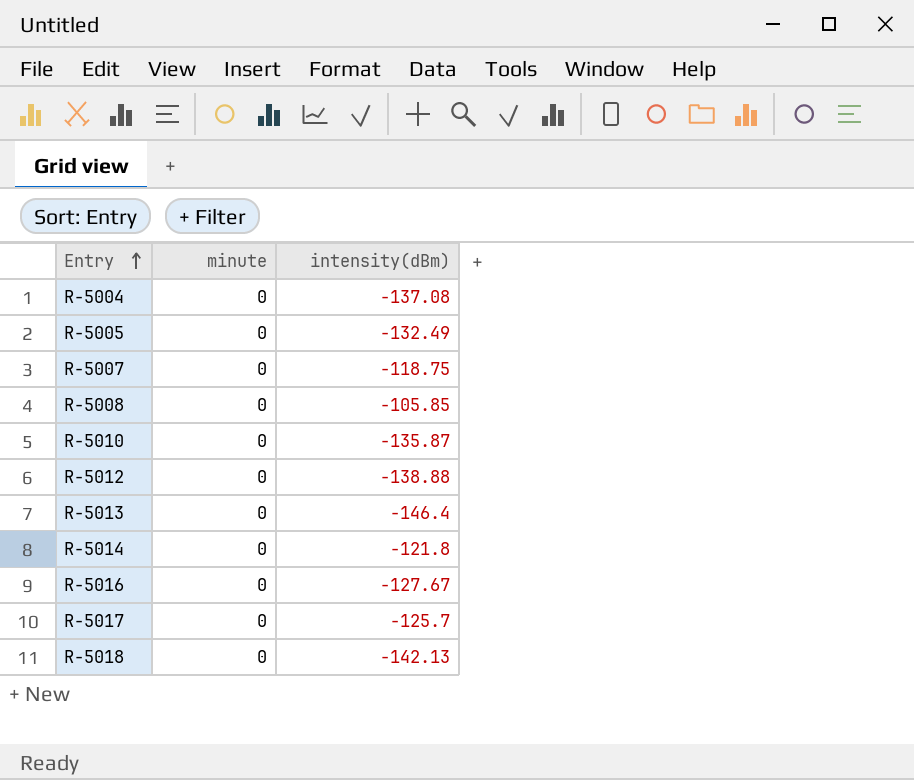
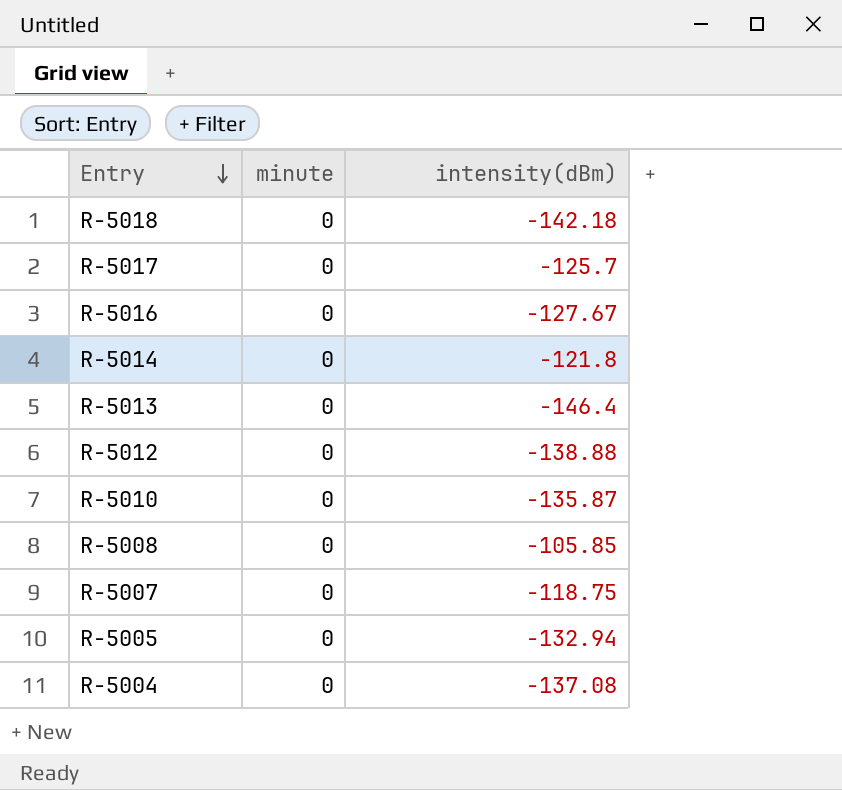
row order: Entry ascending -> Entry descending
R-5018 | intensity(dBm): -142.13 -> -142.18
R-5005 | intensity(dBm): -132.49 -> -132.94

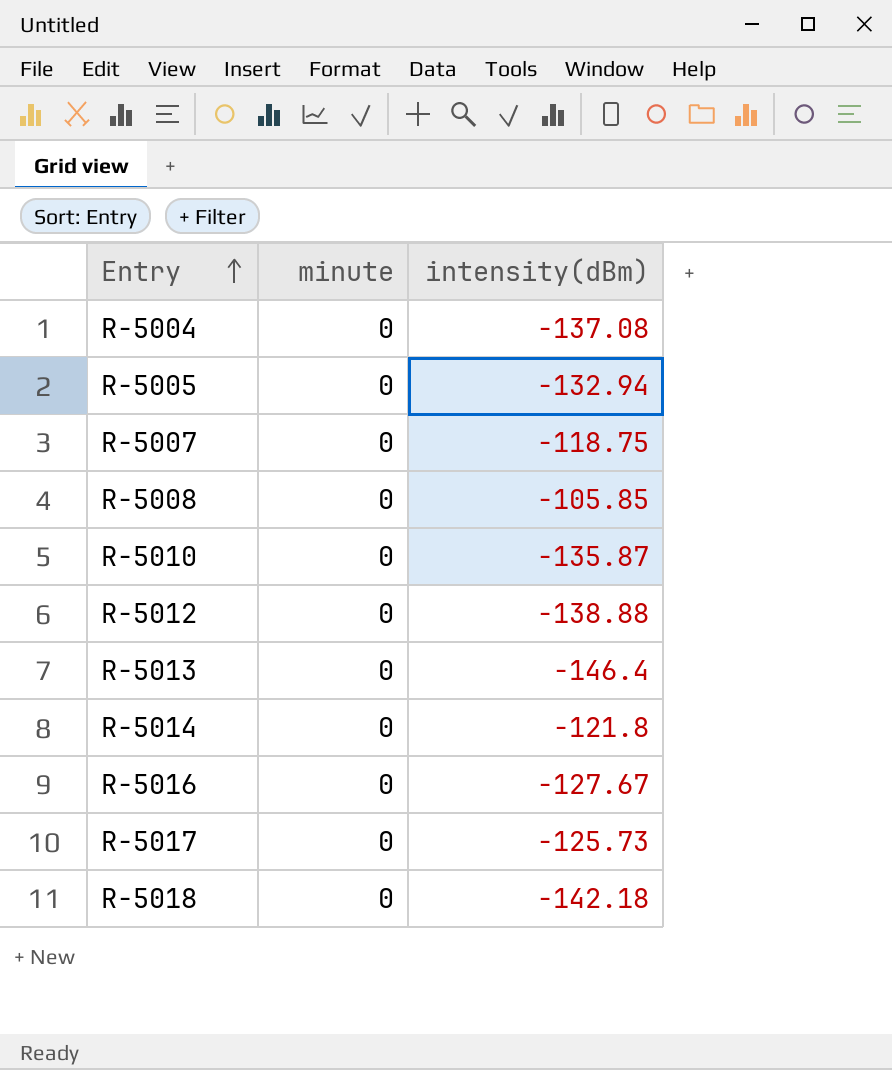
row order: Entry descending -> Entry ascending
R-5017 | intensity(dBm): -125.7 -> -125.73

